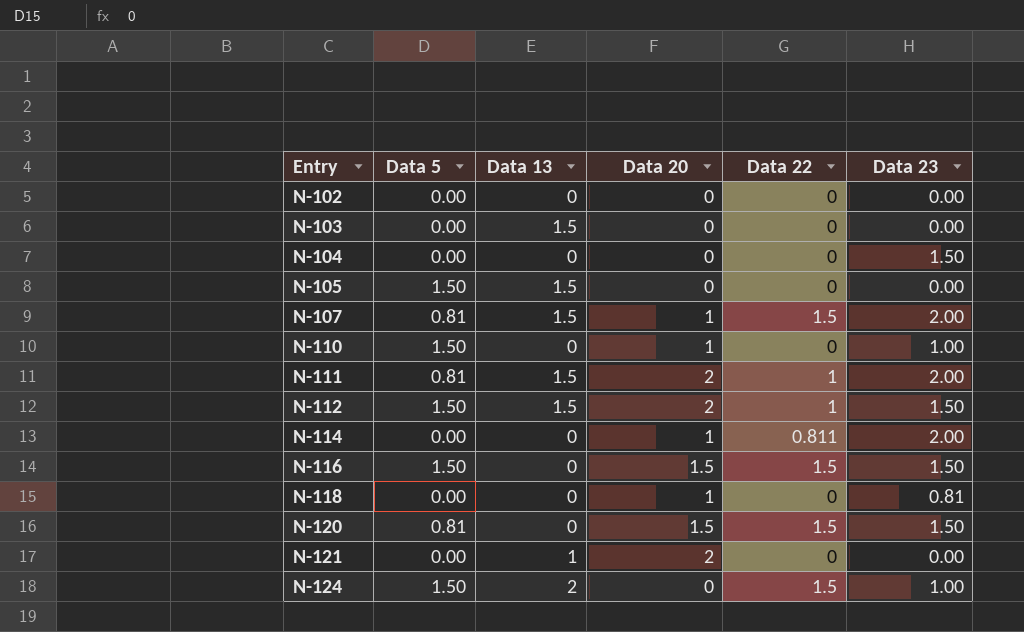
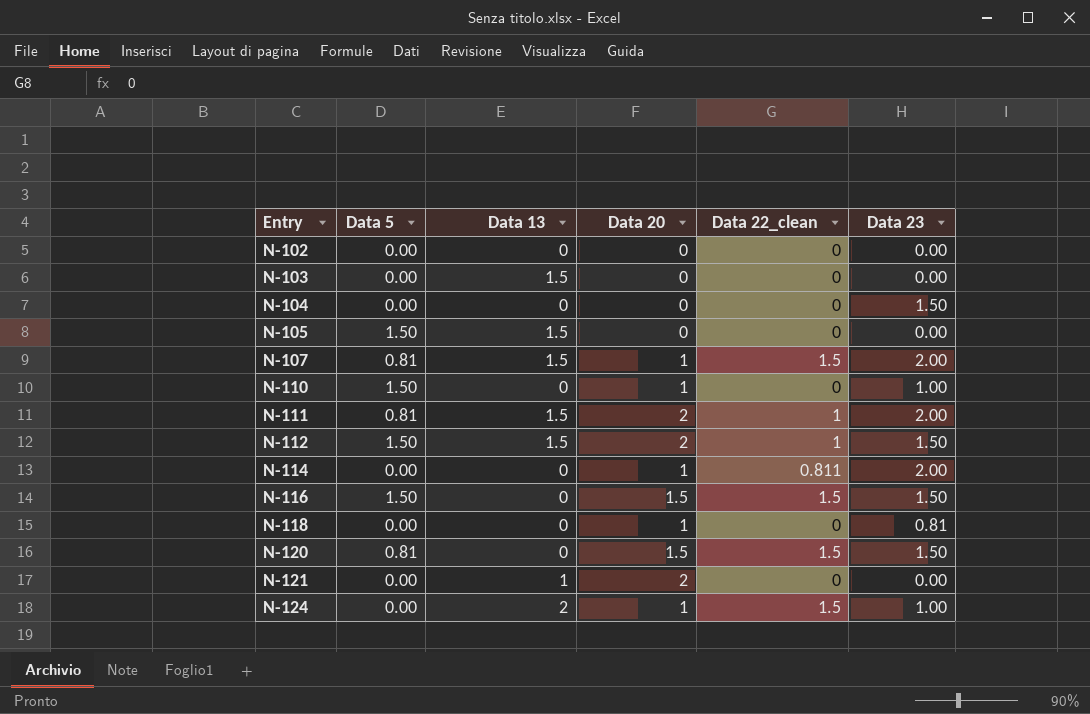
column name: Data 22 -> Data 22_clean
N-124 | Data 5: 1.50 -> 0.00
N-124 | Data 20: 0 -> 1

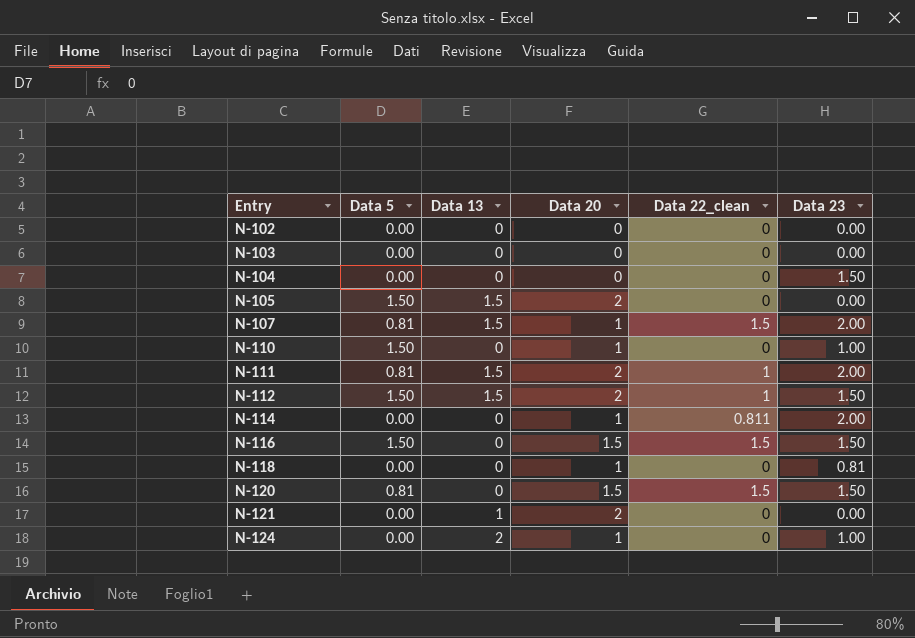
N-103 | Data 13: 1.5 -> 0
N-105 | Data 20: 0 -> 2
N-124 | Data 22_clean: 1.5 -> 0

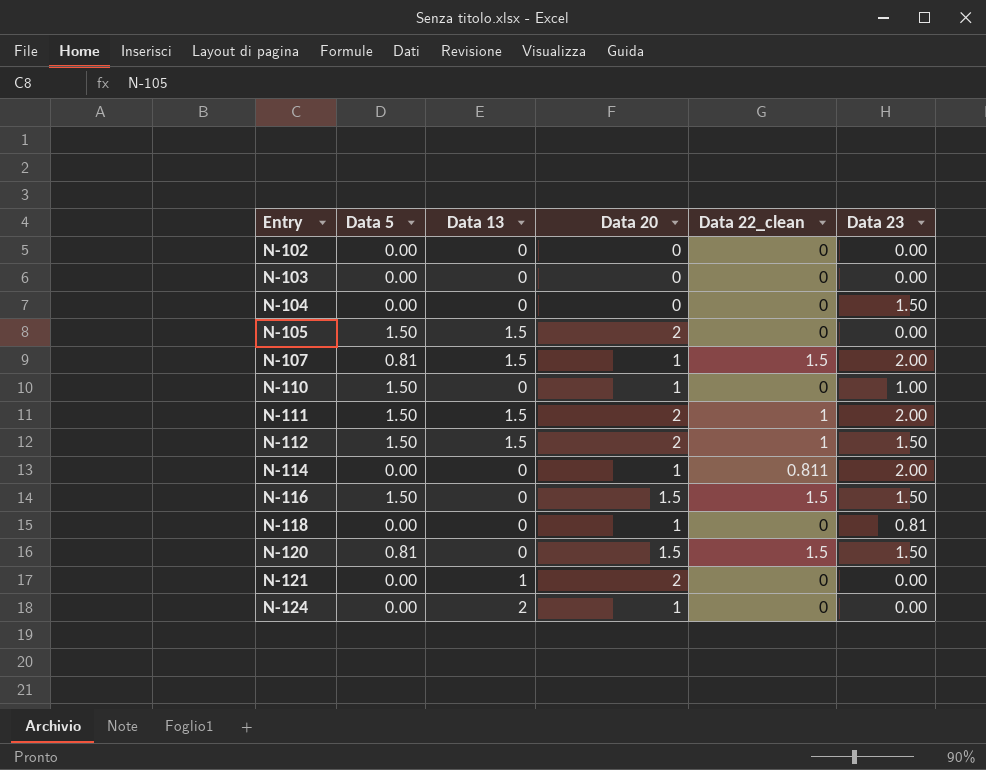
N-111 | Data 5: 0.81 -> 1.50
N-124 | Data 23: 1.00 -> 0.00

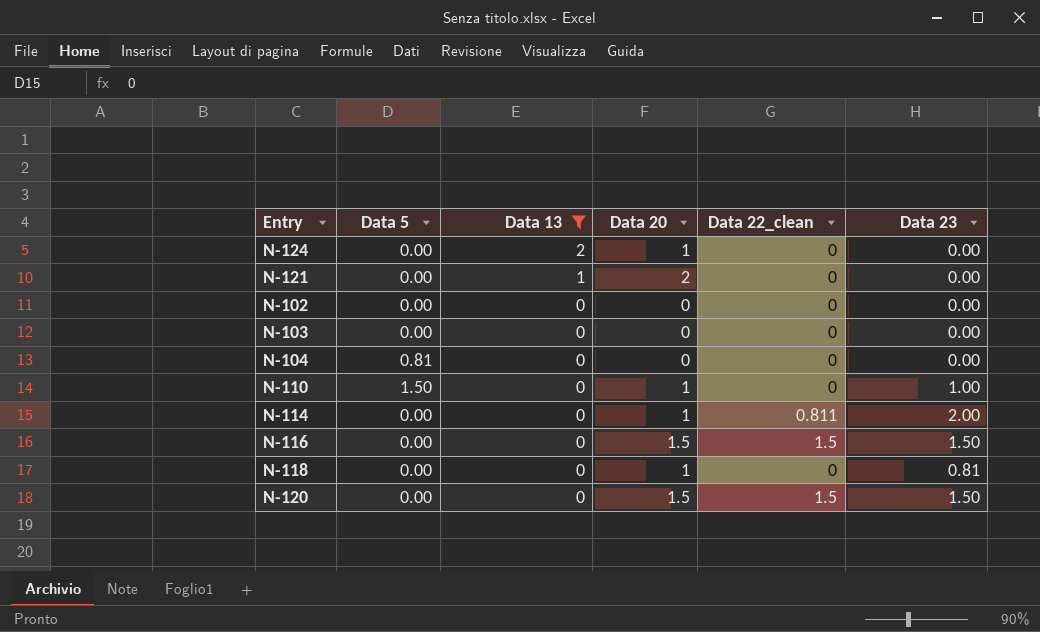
filter: none -> Data 13 != 1.5
row order: Entry ascending -> Data 13 descending
N-104 | Data 5: 0.00 -> 0.81
N-104 | Data 23: 1.50 -> 0.00
N-116 | Data 5: 1.50 -> 0.00
N-120 | Data 5: 0.81 -> 0.00

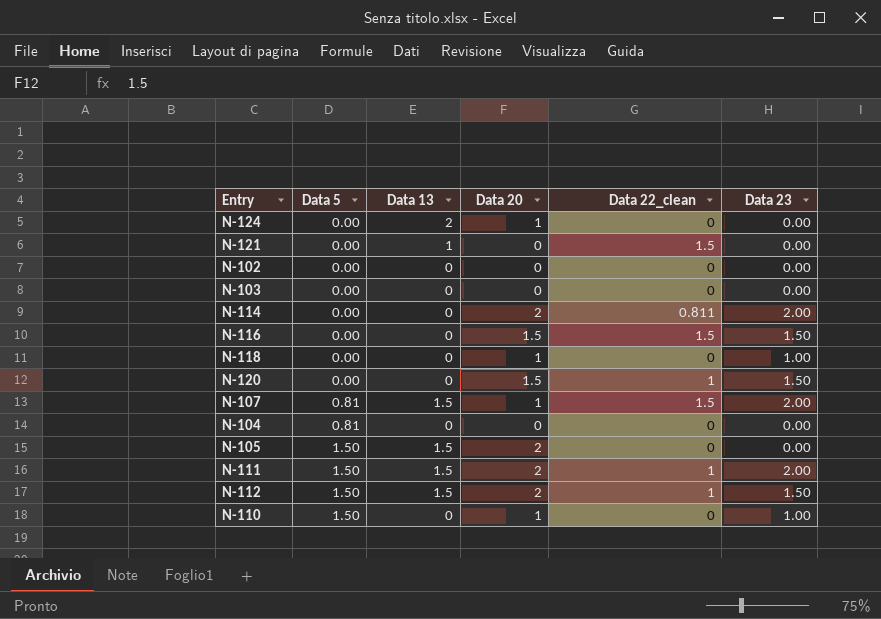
filter: Data 13 != 1.5 -> none
row order: Data 13 descending -> Data 5 ascending
N-121 | Data 20: 2 -> 0
N-121 | Data 22_clean: 0 -> 1.5
N-114 | Data 20: 1 -> 2
N-118 | Data 23: 0.81 -> 1.00
N-120 | Data 22_clean: 1.5 -> 1

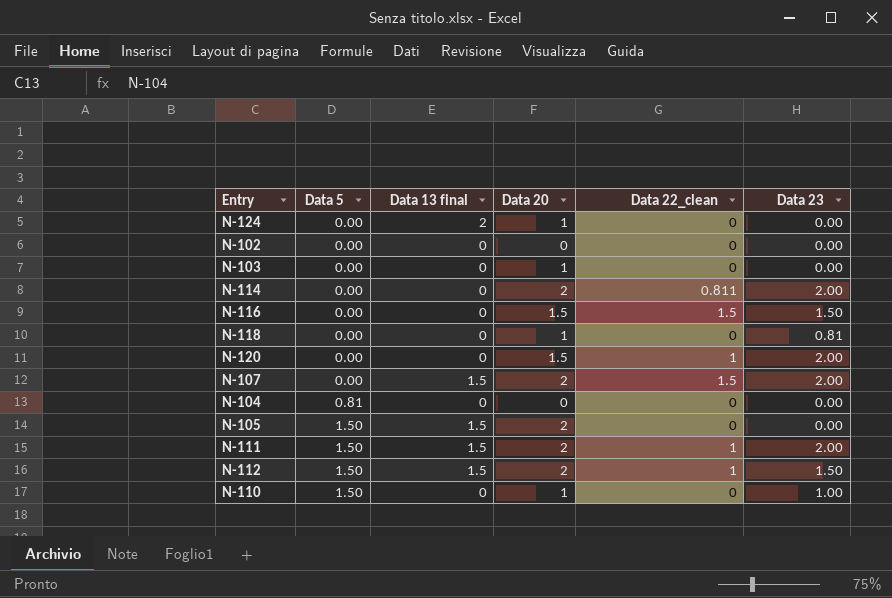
column name: Data 13 -> Data 13 final
row N-121: 0.00 | 1 | 0 | 1.5 | 0.00 -> none
N-103 | Data 20: 0 -> 1
N-118 | Data 23: 1.00 -> 0.81
N-120 | Data 23: 1.50 -> 2.00
N-107 | Data 5: 0.81 -> 0.00
N-107 | Data 20: 1 -> 2

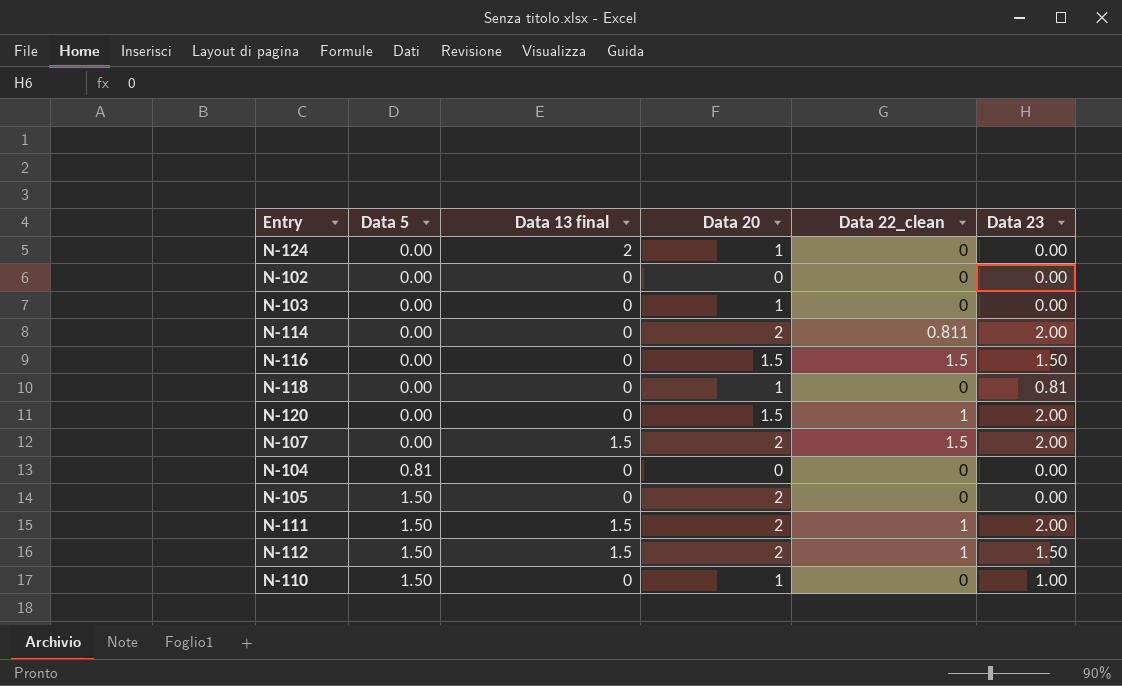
N-105 | Data 13 final: 1.5 -> 0

